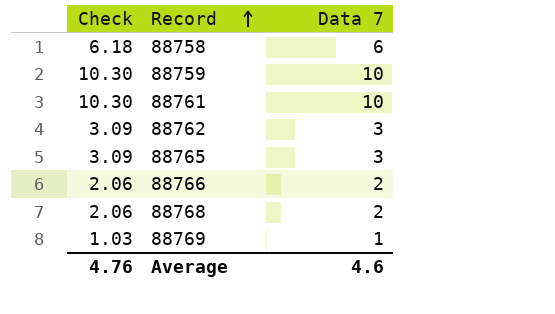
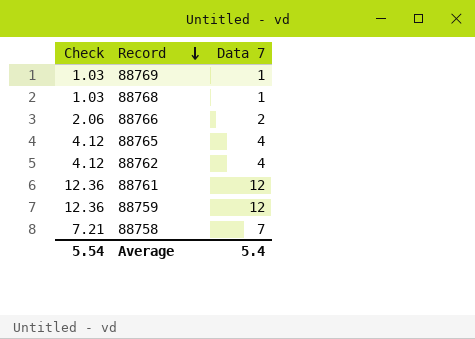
row order: Record ascending -> Record descending
88768 | Check: 2.06 -> 1.03
88768 | Data 7: 2 -> 1
88765 | Check: 3.09 -> 4.12
88765 | Data 7: 3 -> 4
88762 | Check: 3.09 -> 4.12
88762 | Data 7: 3 -> 4
88761 | Check: 10.30 -> 12.36
88761 | Data 7: 10 -> 12
88759 | Check: 10.30 -> 12.36
88759 | Data 7: 10 -> 12
88758 | Check: 6.18 -> 7.21
88758 | Data 7: 6 -> 7
Average | Check: 4.76 -> 5.54
Average | Data 7: 4.6 -> 5.4

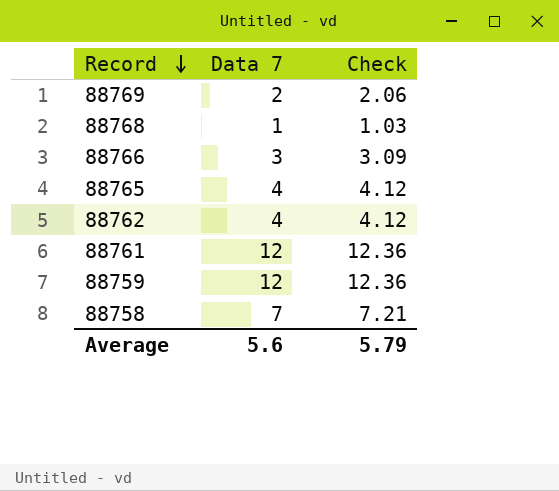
column Check | position: 1 -> 3
88769 | Data 7: 1 -> 2
88769 | Check: 1.03 -> 2.06
88766 | Data 7: 2 -> 3
88766 | Check: 2.06 -> 3.09
Average | Data 7: 5.4 -> 5.6
Average | Check: 5.54 -> 5.79

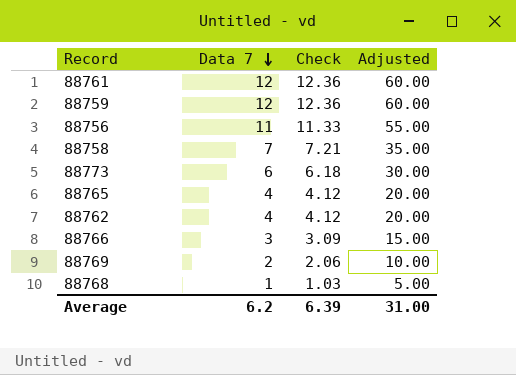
row order: Record descending -> Data 7 descending
column Adjusted | formula: none -> [Data 7] * 5
row 88756: none -> 11 | 11.33 | 55.00
row 88773: none -> 6 | 6.18 | 30.00
Average | Data 7: 5.6 -> 6.2
Average | Check: 5.79 -> 6.39

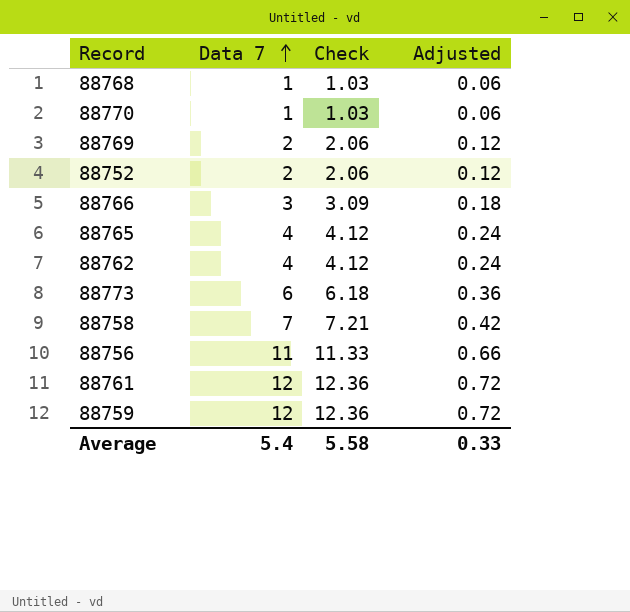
row order: Data 7 descending -> Data 7 ascending
column Adjusted | formula: [Data 7] * 5 -> [Data 7] * 0.06
row 88770: none -> 1 | 1.03 | 0.06
row 88752: none -> 2 | 2.06 | 0.12
Average | Data 7: 6.2 -> 5.4
Average | Check: 6.39 -> 5.58
Average | Adjusted: 31.00 -> 0.33

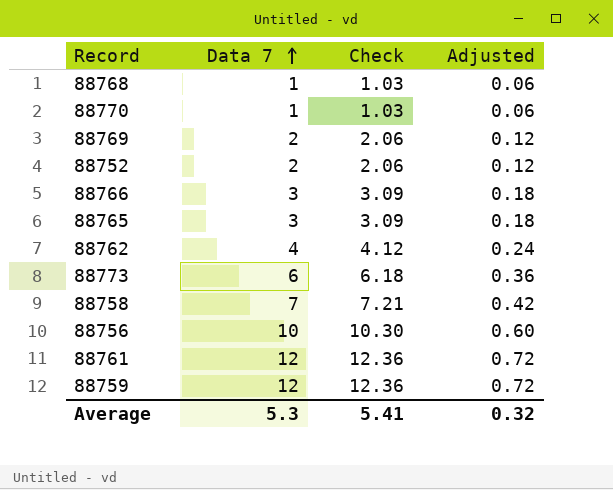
88765 | Data 7: 4 -> 3
88765 | Check: 4.12 -> 3.09
88765 | Adjusted: 0.24 -> 0.18
88756 | Data 7: 11 -> 10
88756 | Check: 11.33 -> 10.30
88756 | Adjusted: 0.66 -> 0.60
Average | Data 7: 5.4 -> 5.3
Average | Check: 5.58 -> 5.41
Average | Adjusted: 0.33 -> 0.32

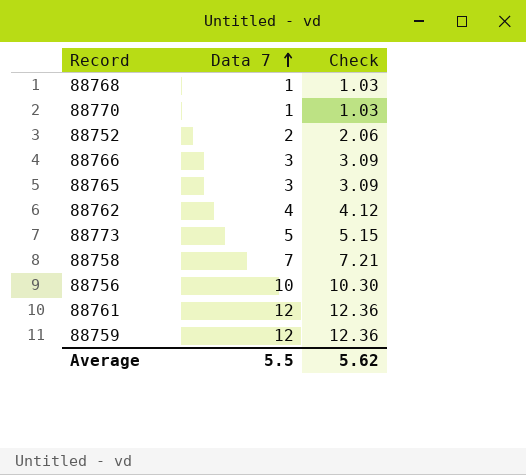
column Adjusted | formula: [Data 7] * 0.06 -> none
row 88769: 2 | 2.06 | 0.12 -> none
88773 | Data 7: 6 -> 5
88773 | Check: 6.18 -> 5.15
Average | Data 7: 5.3 -> 5.5
Average | Check: 5.41 -> 5.62

